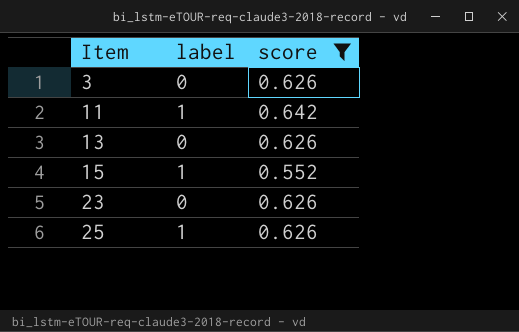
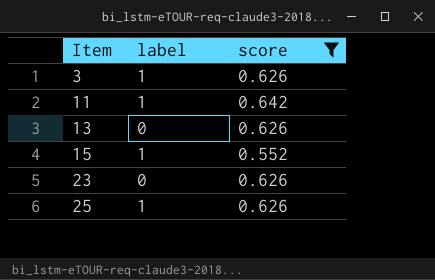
3 | label: 0 -> 1

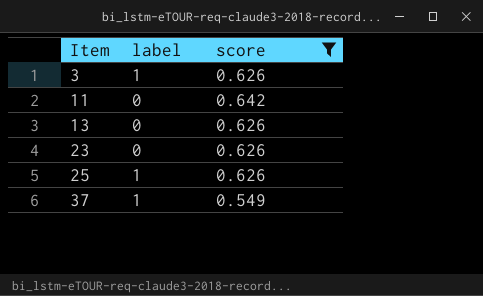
row 15: 1 | 0.552 -> none
11 | label: 1 -> 0
row 37: none -> 1 | 0.549

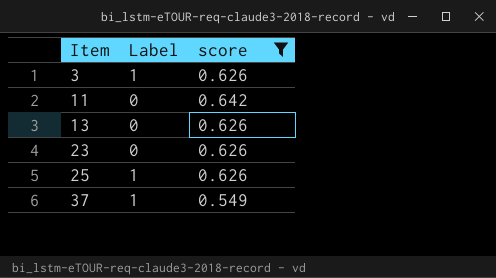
column name: label -> Label

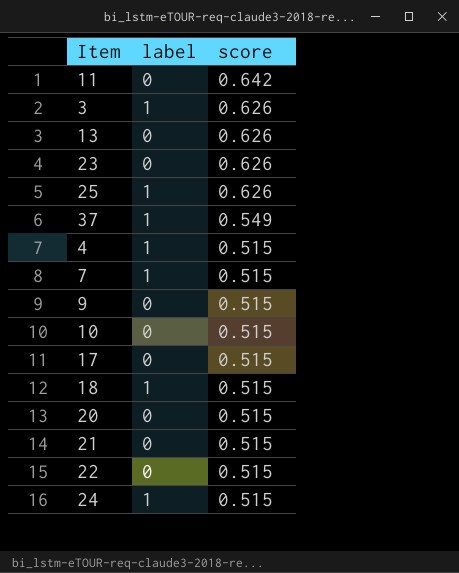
filter: score != 0.515 -> none
row order: Item ascending -> score descending
column name: Label -> label

